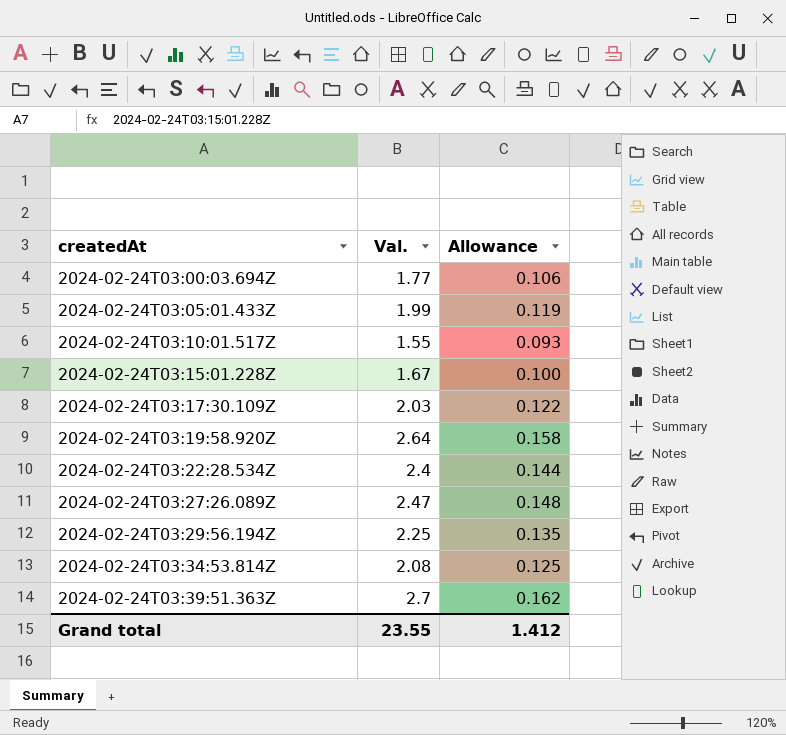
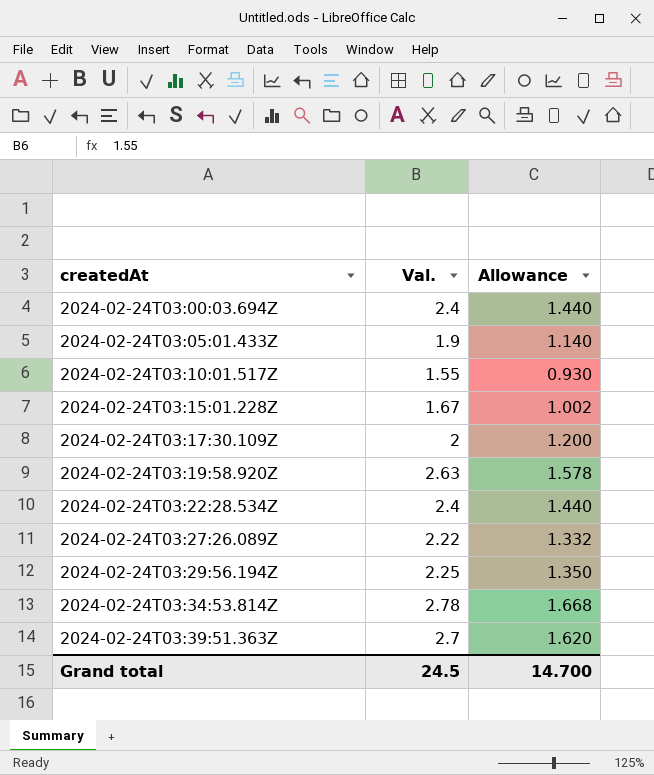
column Allowance | formula: [Val.] * 0.06 -> [Val.] * 0.6
2024-02-24T03:00:03.694Z | Val.: 1.77 -> 2.4
2024-02-24T03:05:01.433Z | Val.: 1.99 -> 1.9
2024-02-24T03:17:30.109Z | Val.: 2.03 -> 2
2024-02-24T03:19:58.920Z | Val.: 2.64 -> 2.63
2024-02-24T03:27:26.089Z | Val.: 2.47 -> 2.22
2024-02-24T03:34:53.814Z | Val.: 2.08 -> 2.78
Grand total | Val.: 23.55 -> 24.5
Grand total | Allowance: 1.412 -> 14.700

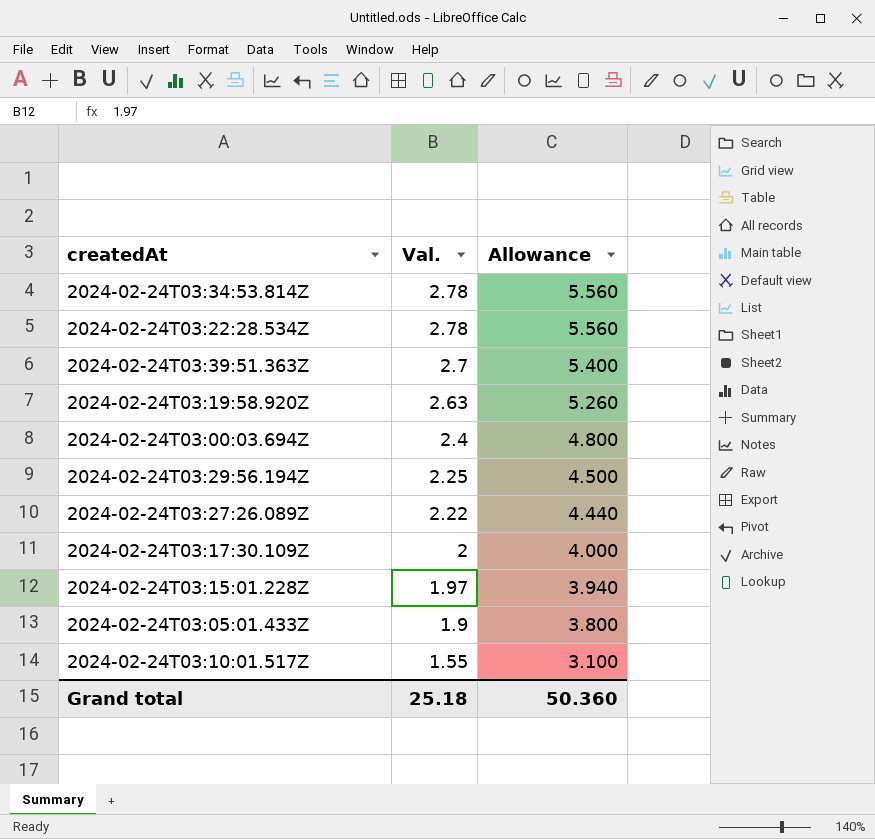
row order: createdAt ascending -> Val. descending
column Allowance | formula: [Val.] * 0.6 -> [Val.] * 2
2024-02-24T03:22:28.534Z | Val.: 2.4 -> 2.78
2024-02-24T03:15:01.228Z | Val.: 1.67 -> 1.97
Grand total | Val.: 24.5 -> 25.18
Grand total | Allowance: 14.700 -> 50.360

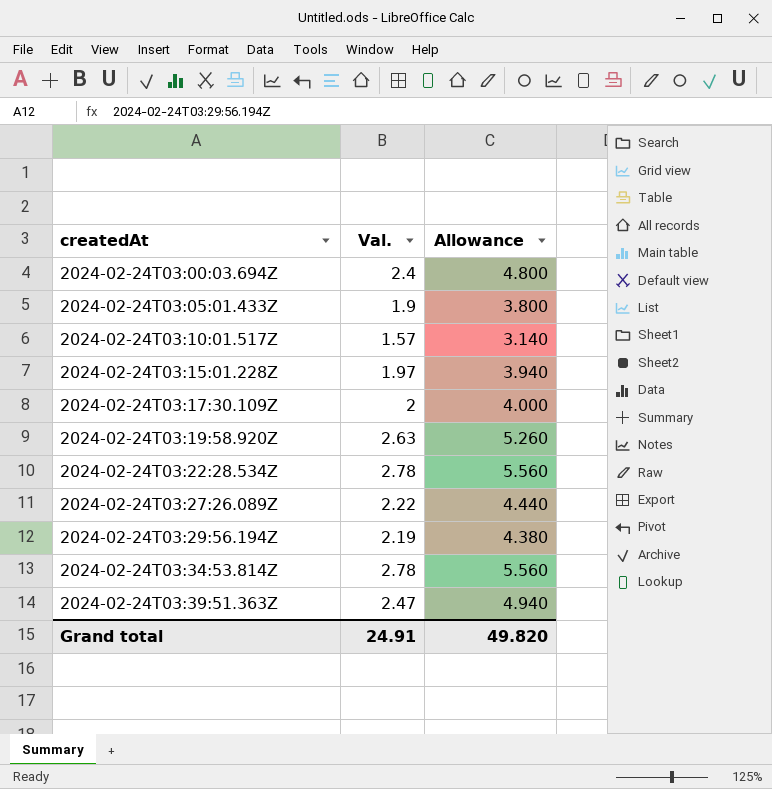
row order: Val. descending -> createdAt ascending
2024-02-24T03:10:01.517Z | Val.: 1.55 -> 1.57
2024-02-24T03:10:01.517Z | Allowance: 3.100 -> 3.140
2024-02-24T03:29:56.194Z | Val.: 2.25 -> 2.19
2024-02-24T03:29:56.194Z | Allowance: 4.500 -> 4.380
2024-02-24T03:39:51.363Z | Val.: 2.7 -> 2.47
2024-02-24T03:39:51.363Z | Allowance: 5.400 -> 4.940
Grand total | Val.: 25.18 -> 24.91
Grand total | Allowance: 50.360 -> 49.820

